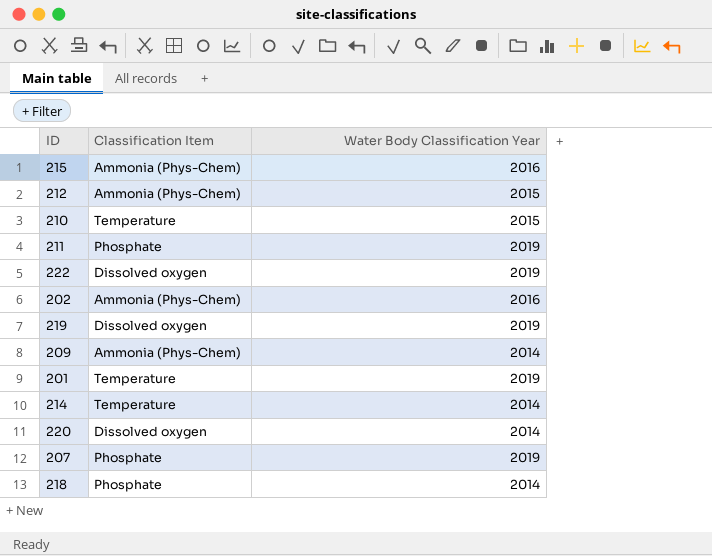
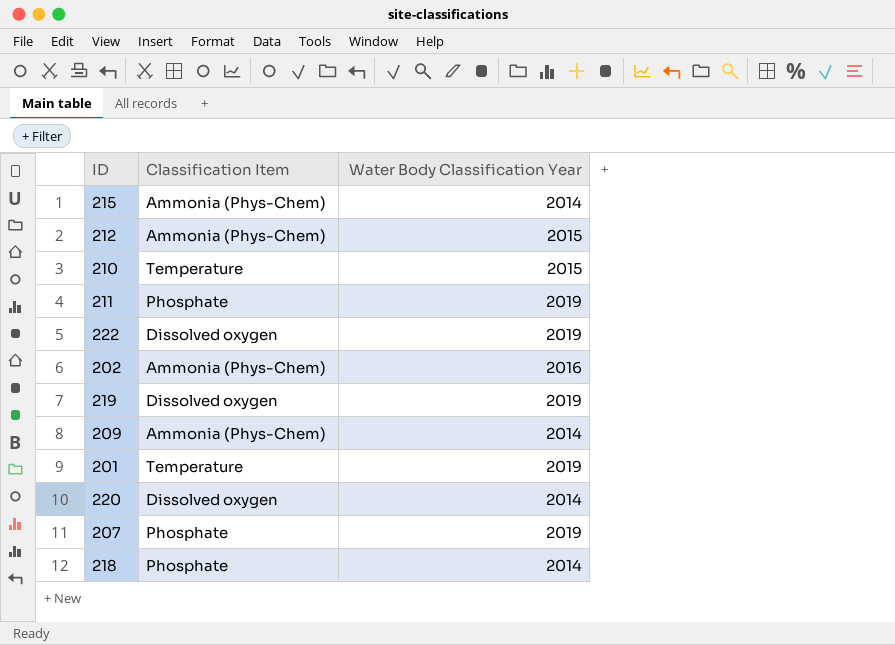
row 214: Temperature | 2014 -> none
215 | Water Body Classification Year: 2016 -> 2014

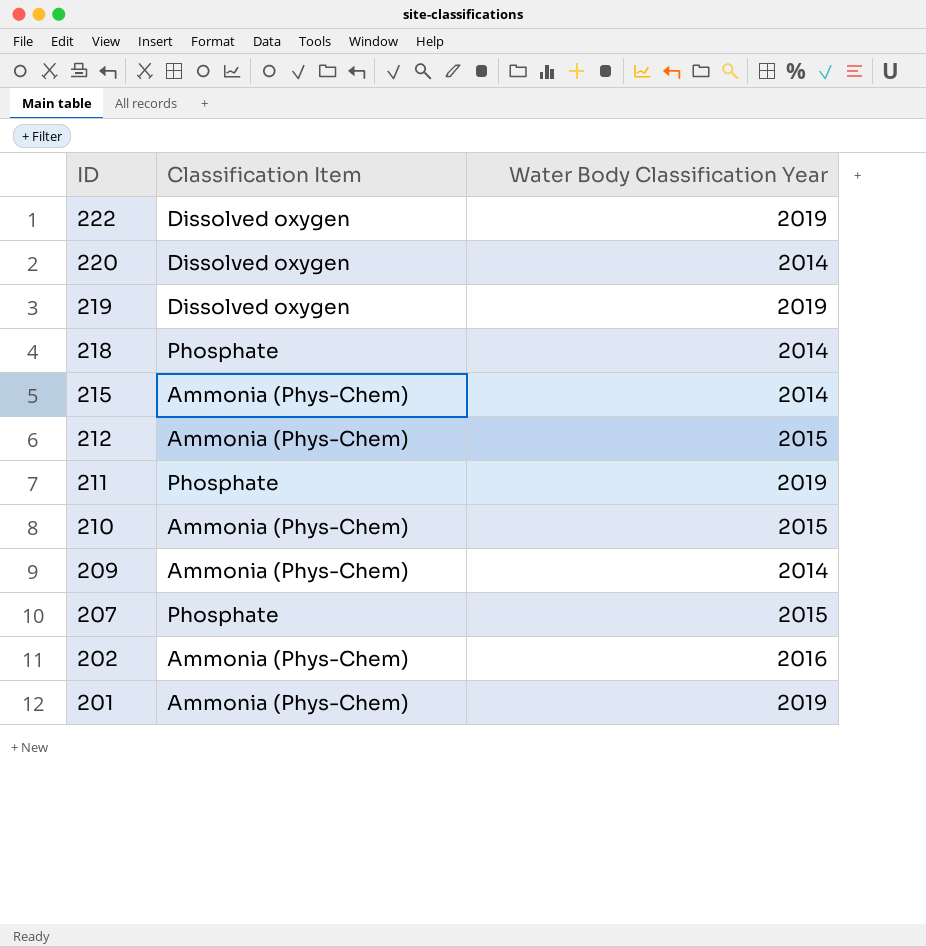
row order: none -> ID descending
210 | Classification Item: Temperature -> Ammonia (Phys-Chem)
207 | Water Body Classification Year: 2019 -> 2015
201 | Classification Item: Temperature -> Ammonia (Phys-Chem)

